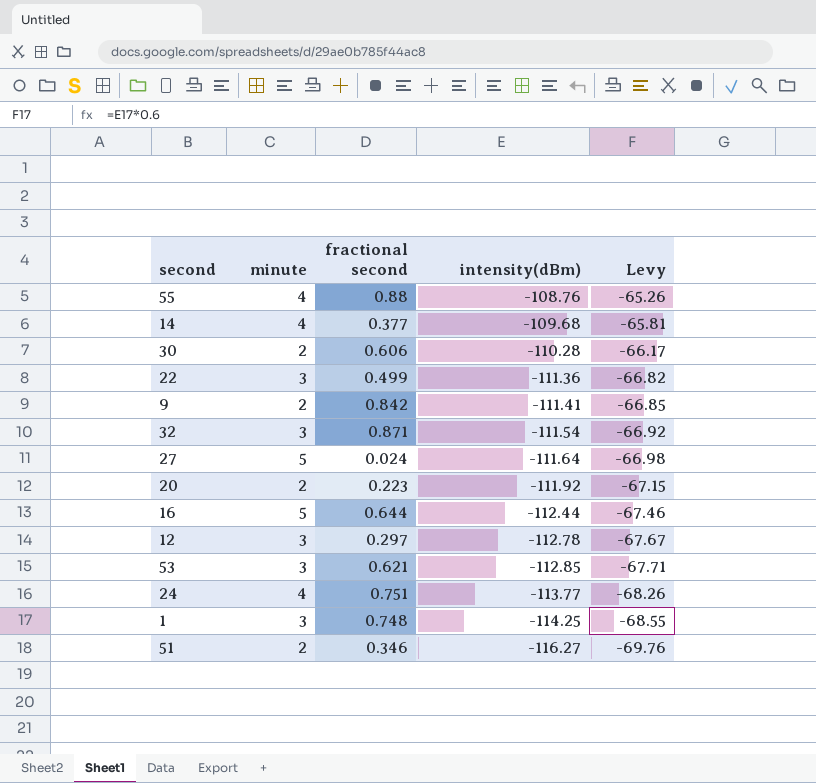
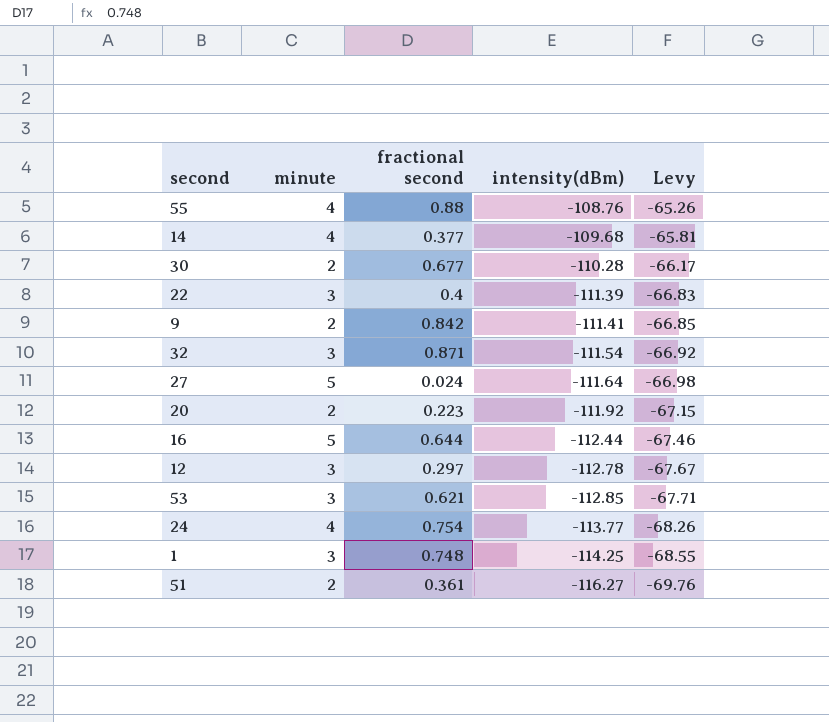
30 | fractional second: 0.606 -> 0.677
22 | fractional second: 0.499 -> 0.4
22 | intensity(dBm): -111.36 -> -111.39
22 | Levy: -66.82 -> -66.83
24 | fractional second: 0.751 -> 0.754
51 | fractional second: 0.346 -> 0.361

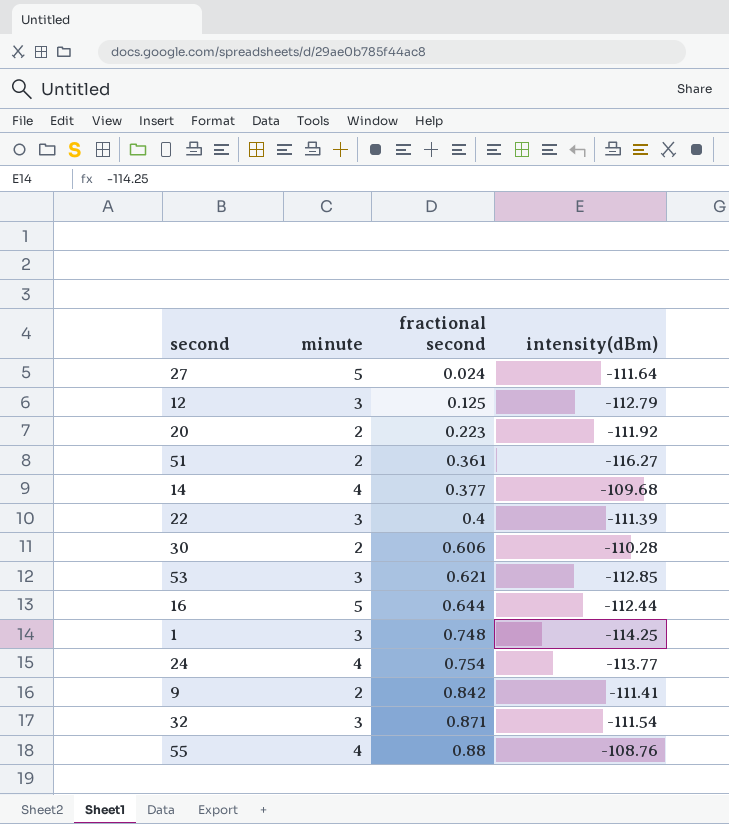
row order: intensity(dBm) descending -> fractional second ascending
column Levy | formula: [intensity(dBm)] * 0.6 -> none
12 | fractional second: 0.297 -> 0.125
12 | intensity(dBm): -112.78 -> -112.79
30 | fractional second: 0.677 -> 0.606

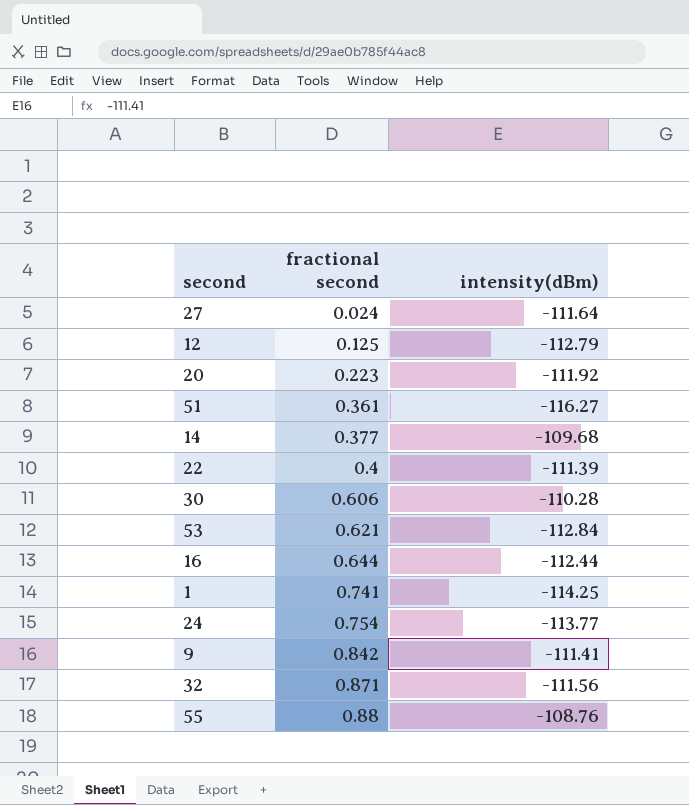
column minute | position: 2 -> none
53 | intensity(dBm): -112.85 -> -112.84
1 | fractional second: 0.748 -> 0.741
32 | intensity(dBm): -111.54 -> -111.56

